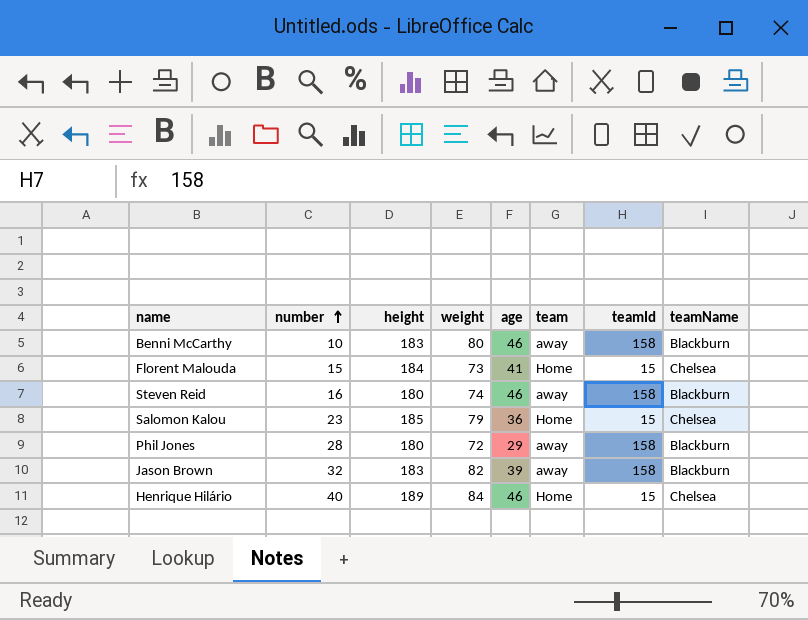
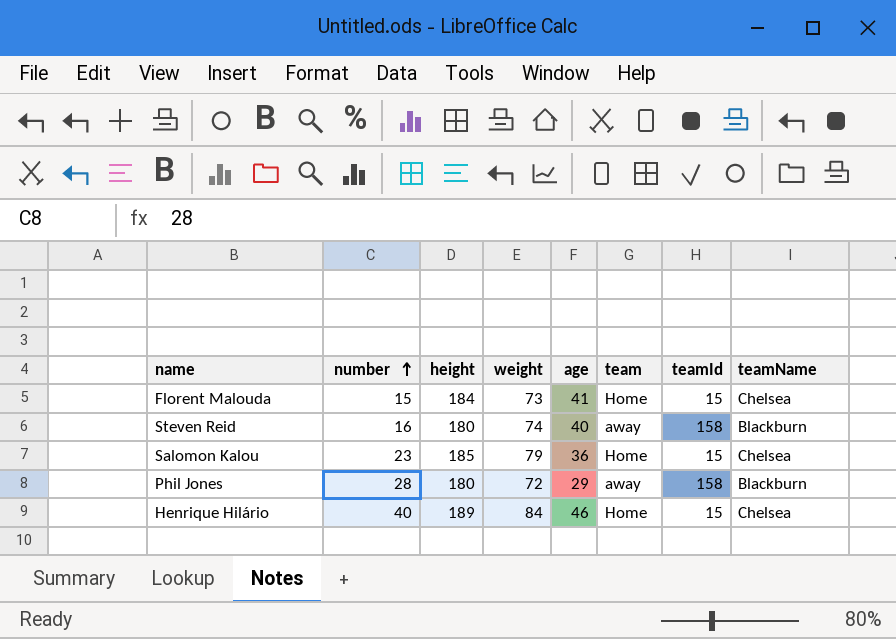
row Benni McCarthy: 10 | 183 | 80 | 46 | away | 158 | Blackburn -> none
row Jason Brown: 32 | 183 | 82 | 39 | away | 158 | Blackburn -> none
Steven Reid | age: 46 -> 40

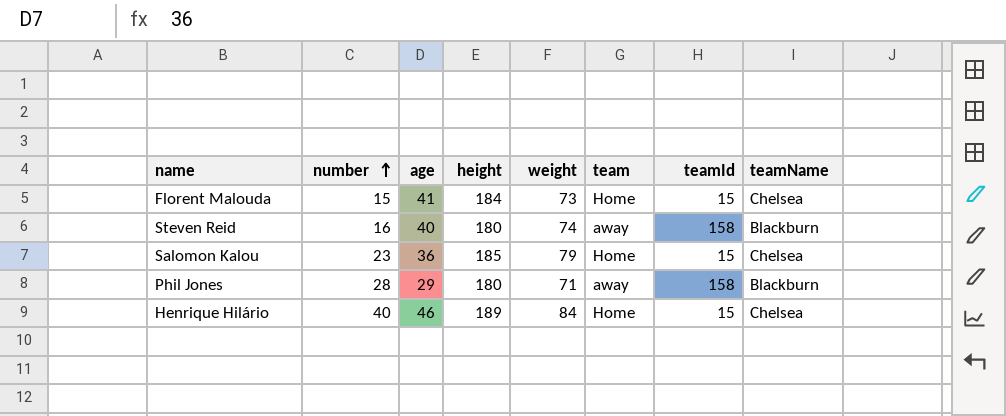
column age | position: 5 -> 3
Phil Jones | weight: 72 -> 71

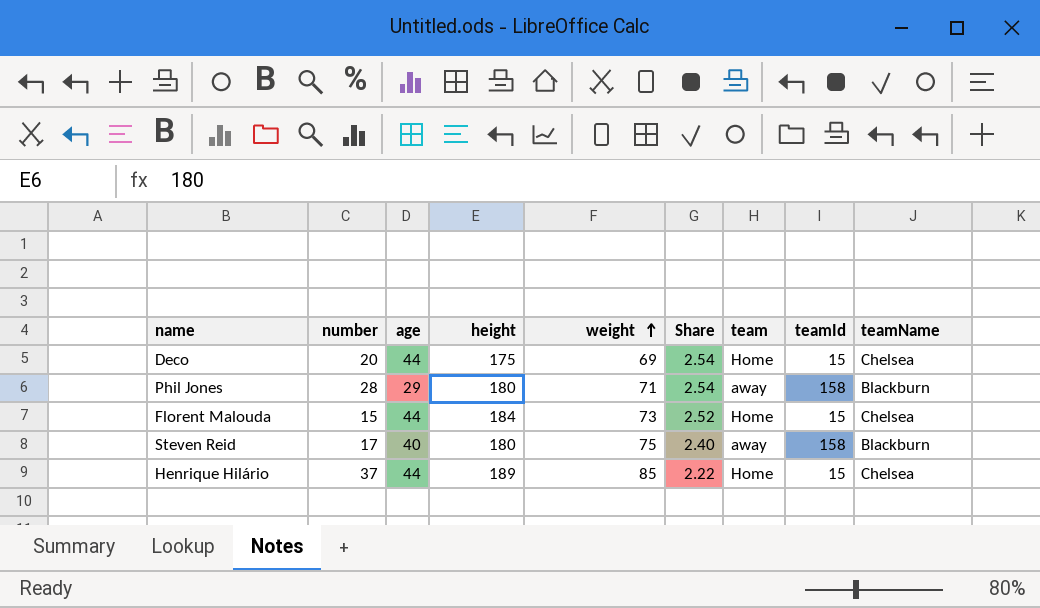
row order: number ascending -> weight ascending
column Share | formula: none -> [height] / [weight]
row Salomon Kalou: 23 | 36 | 185 | 79 | Home | 15 | Chelsea -> none
row Deco: none -> 20 | 44 | 175 | 69 | 2.54 | Home | 15 | Chelsea
Florent Malouda | age: 41 -> 44
Steven Reid | number: 16 -> 17
Steven Reid | weight: 74 -> 75
Henrique Hilário | number: 40 -> 37
Henrique Hilário | age: 46 -> 44
Henrique Hilário | weight: 84 -> 85

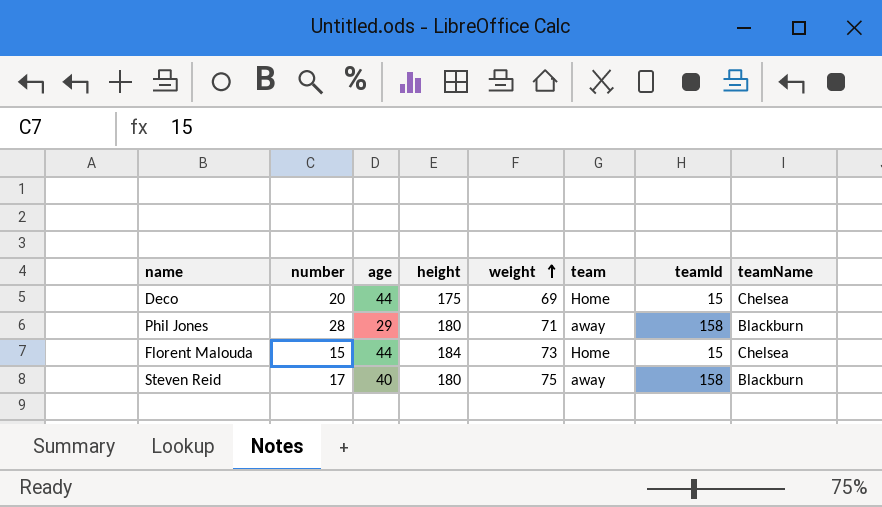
column Share | formula: [height] / [weight] -> none
row Henrique Hilário: 37 | 44 | 189 | 85 | 2.22 | Home | 15 | Chelsea -> none

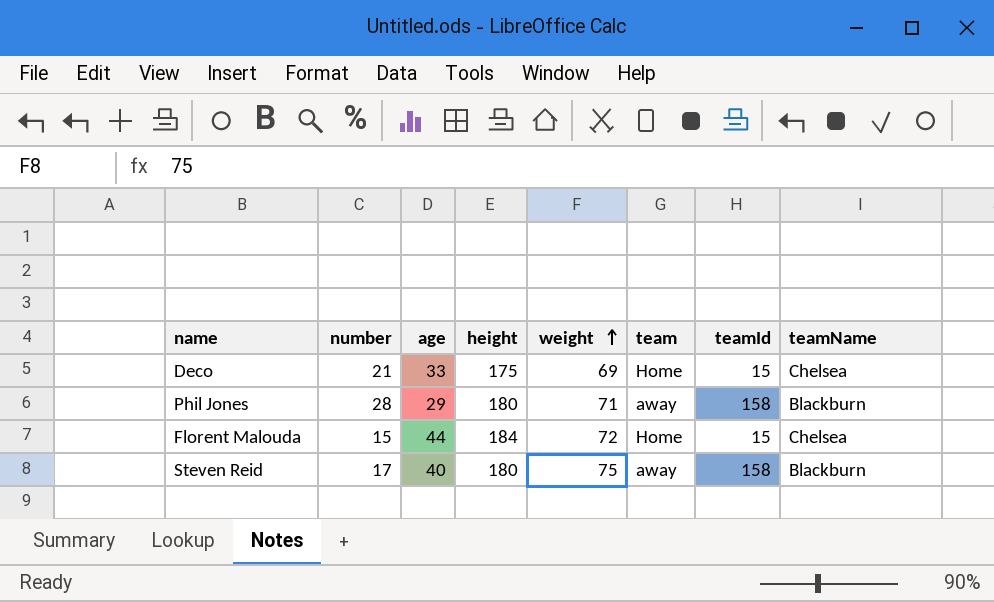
Deco | number: 20 -> 21
Deco | age: 44 -> 33
Florent Malouda | weight: 73 -> 72

